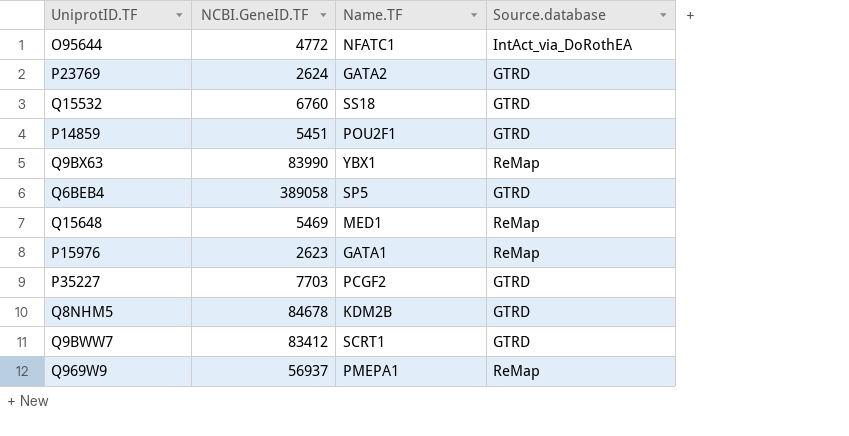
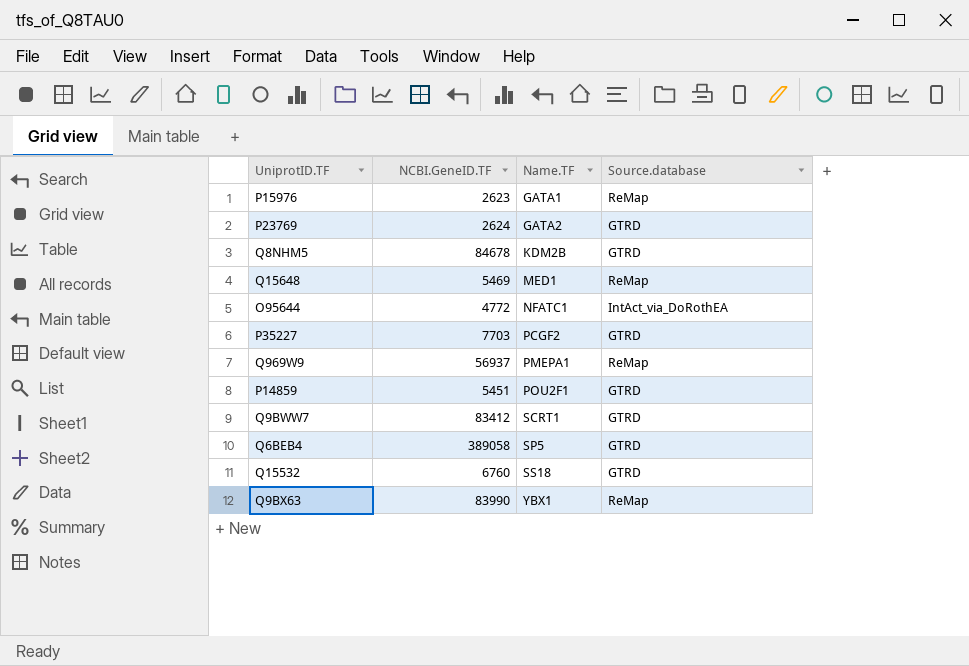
row order: none -> Name.TF ascending

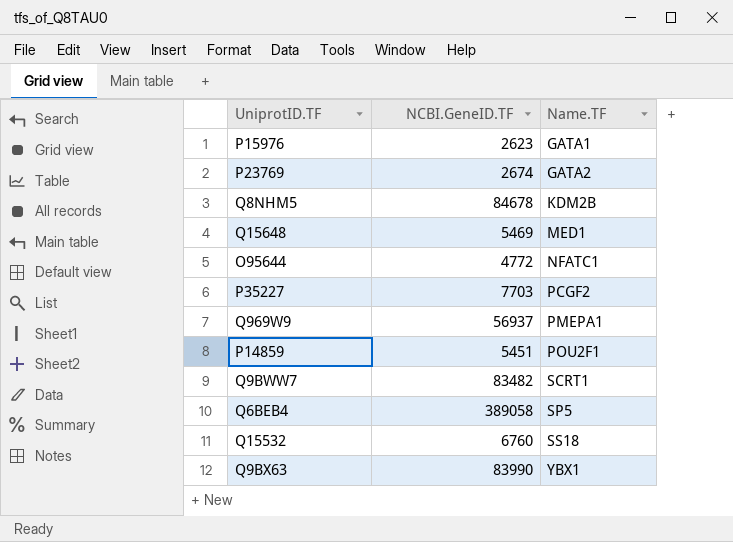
column Source.database | position: 4 -> none
P23769 | NCBI.GeneID.TF: 2624 -> 2674
Q9BWW7 | NCBI.GeneID.TF: 83412 -> 83482

